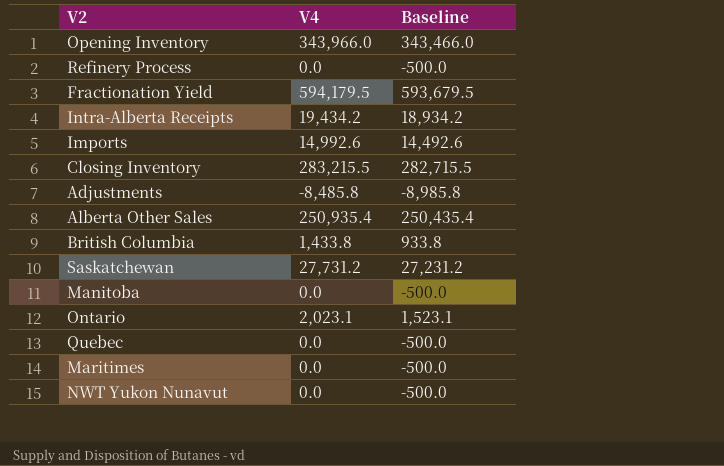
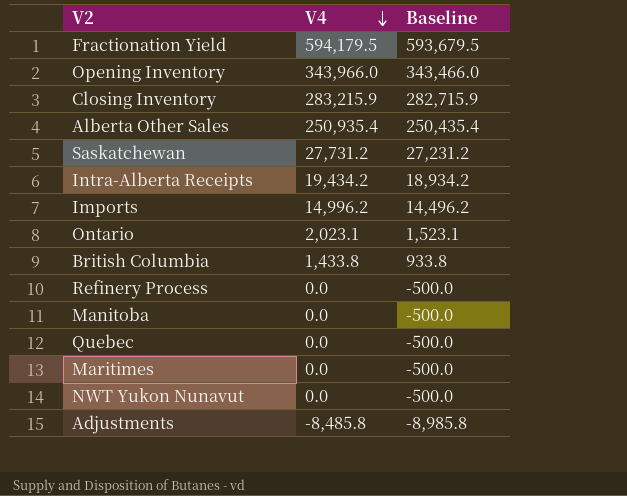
row order: none -> V4 descending
Closing Inventory | V4: 283,215.5 -> 283,215.9
Closing Inventory | Baseline: 282,715.5 -> 282,715.9
Imports | V4: 14,992.6 -> 14,996.2
Imports | Baseline: 14,492.6 -> 14,496.2

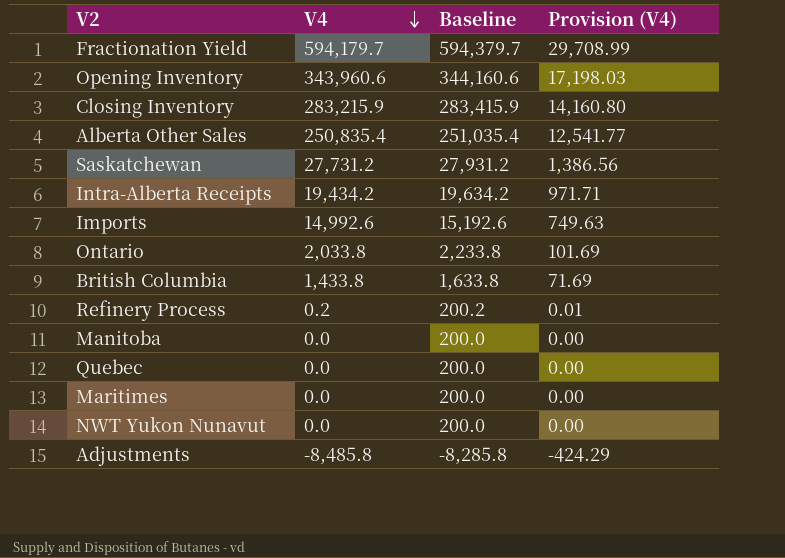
column Baseline | formula: [V4] - 500 -> [V4] + 200
column Provision (V4) | formula: none -> [V4] * 0.05
Fractionation Yield | V4: 594,179.5 -> 594,179.7
Opening Inventory | V4: 343,966.0 -> 343,960.6
Alberta Other Sales | V4: 250,935.4 -> 250,835.4
Imports | V4: 14,996.2 -> 14,992.6
Ontario | V4: 2,023.1 -> 2,033.8
Refinery Process | V4: 0.0 -> 0.2

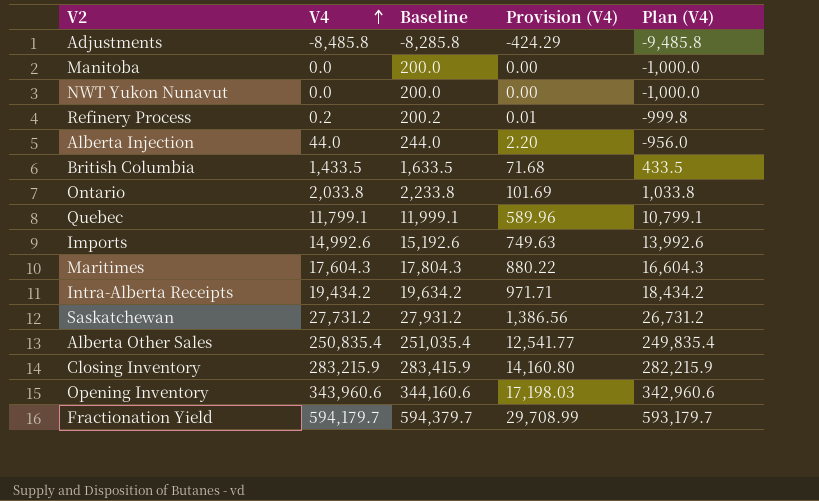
row order: V4 descending -> V4 ascending
column Plan (V4) | formula: none -> [V4] - 1000
row Alberta Injection: none -> 44.0 | 244.0 | 2.20 | -956.0
British Columbia | V4: 1,433.8 -> 1,433.5
British Columbia | Baseline: 1,633.8 -> 1,633.5
British Columbia | Provision (V4): 71.69 -> 71.68
Quebec | V4: 0.0 -> 11,799.1
Quebec | Baseline: 200.0 -> 11,999.1
Quebec | Provision (V4): 0.00 -> 589.96
Maritimes | V4: 0.0 -> 17,604.3
Maritimes | Baseline: 200.0 -> 17,804.3
Maritimes | Provision (V4): 0.00 -> 880.22

